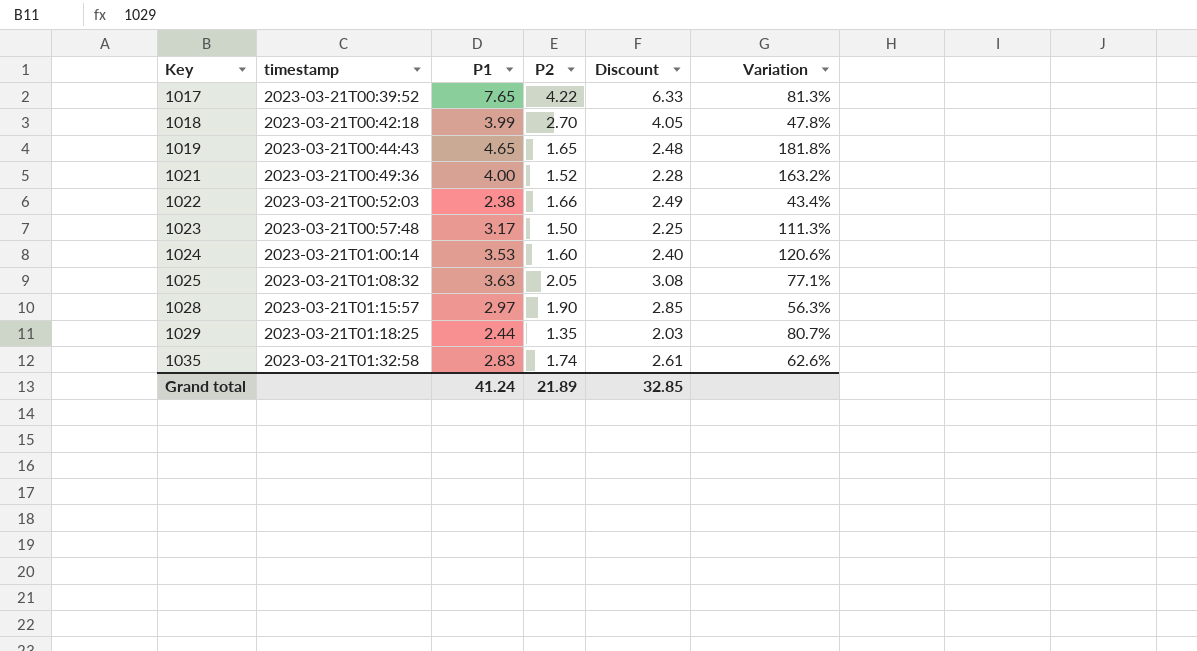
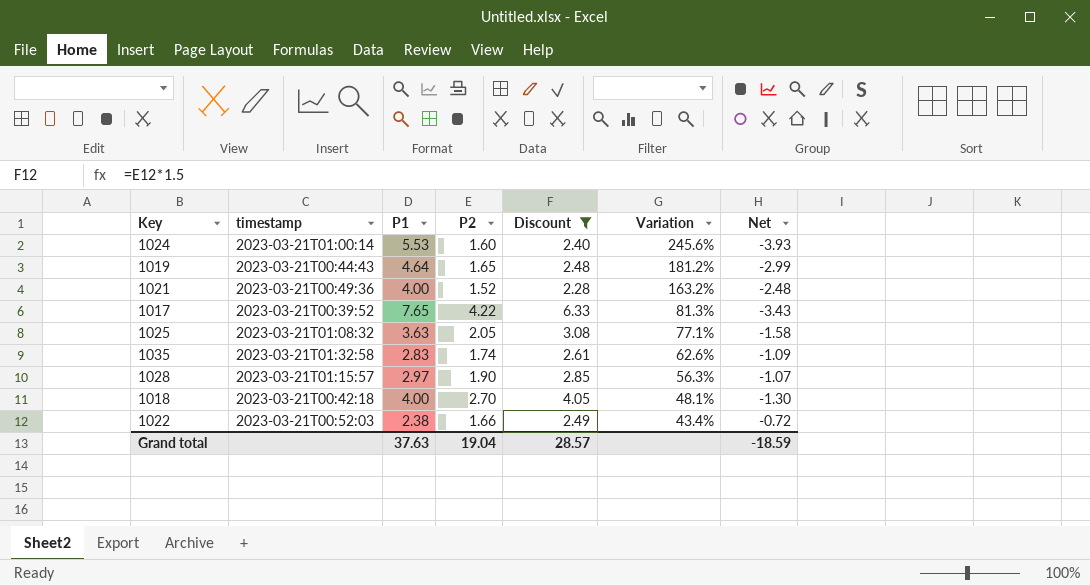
filter: none -> Discount >= 2.28
row order: Key ascending -> Variation descending
column Net | formula: none -> [P2] - [P1]
1024 | P1: 3.53 -> 5.53
1024 | Variation: 120.6% -> 245.6%
1019 | P1: 4.65 -> 4.64
1019 | Variation: 181.8% -> 181.2%
1018 | P1: 3.99 -> 4.00
1018 | Variation: 47.8% -> 48.1%
Grand total | P1: 41.24 -> 37.63
Grand total | P2: 21.89 -> 19.04
Grand total | Discount: 32.85 -> 28.57

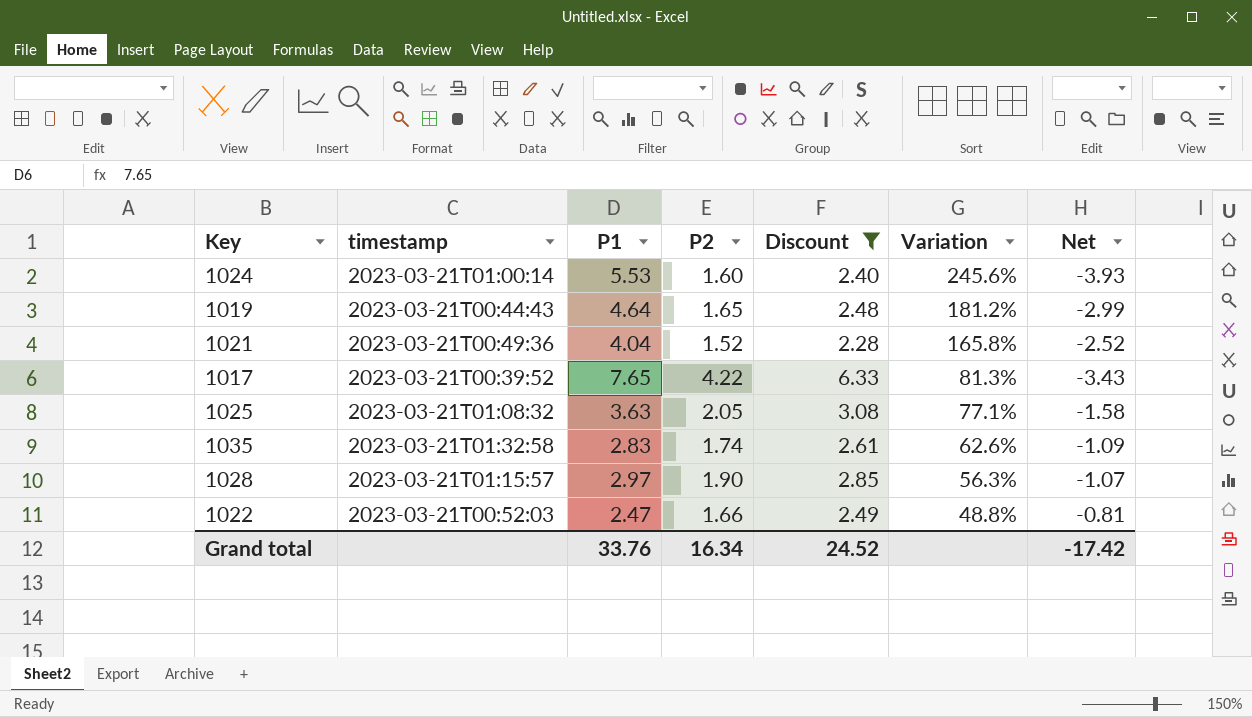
row 1018: 2023-03-21T00:42:18 | 4.00 | 2.70 | 4.05 | 48.1% | -1.30 -> none
1021 | P1: 4.00 -> 4.04
1021 | Variation: 163.2% -> 165.8%
1021 | Net: -2.48 -> -2.52
1022 | P1: 2.38 -> 2.47
1022 | Variation: 43.4% -> 48.8%
1022 | Net: -0.72 -> -0.81
Grand total | P1: 37.63 -> 33.76
Grand total | P2: 19.04 -> 16.34
Grand total | Discount: 28.57 -> 24.52
Grand total | Net: -18.59 -> -17.42

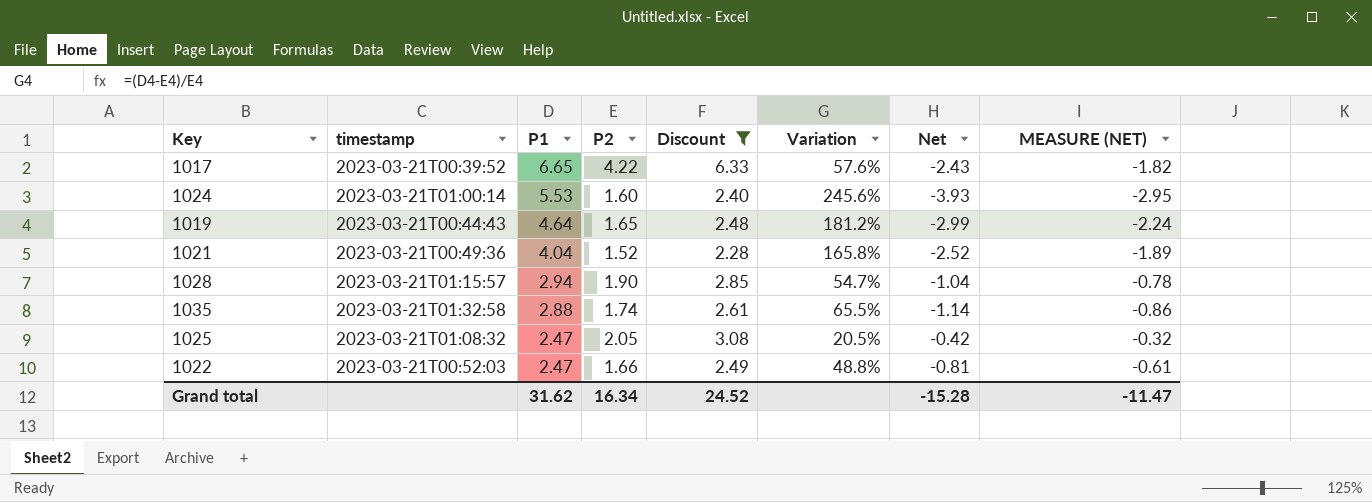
row order: Variation descending -> P1 descending
column MEASURE (NET) | formula: none -> [Net] * 0.75
1017 | P1: 7.65 -> 6.65
1017 | Variation: 81.3% -> 57.6%
1017 | Net: -3.43 -> -2.43
1028 | P1: 2.97 -> 2.94
1028 | Variation: 56.3% -> 54.7%
1028 | Net: -1.07 -> -1.04
1035 | P1: 2.83 -> 2.88
1035 | Variation: 62.6% -> 65.5%
1035 | Net: -1.09 -> -1.14
1025 | P1: 3.63 -> 2.47
1025 | Variation: 77.1% -> 20.5%
1025 | Net: -1.58 -> -0.42
Grand total | P1: 33.76 -> 31.62
Grand total | Net: -17.42 -> -15.28

